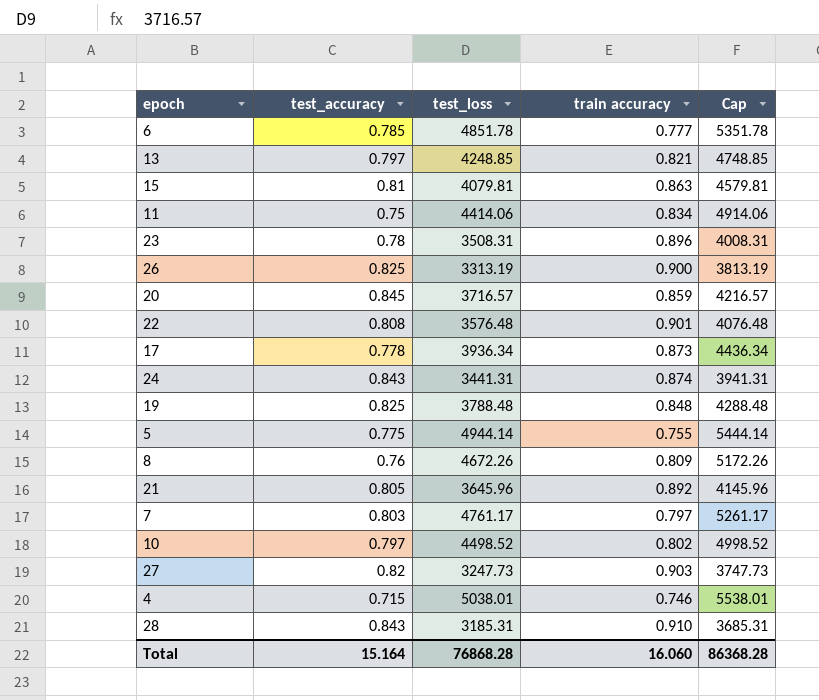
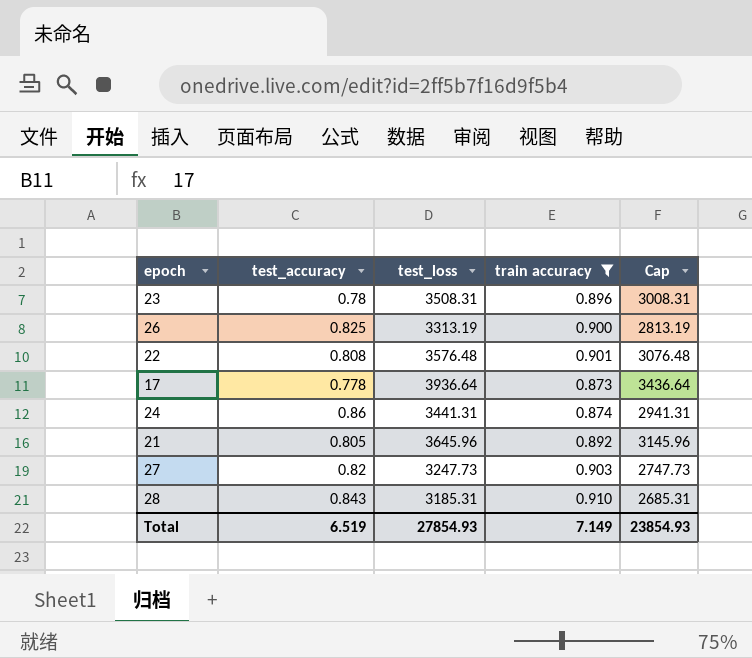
filter: none -> train accuracy >= 0.873
column Cap | formula: [test_loss] + 500 -> [test_loss] - 500
17 | test_loss: 3936.34 -> 3936.64
24 | test_accuracy: 0.843 -> 0.86
Total | test_accuracy: 15.164 -> 6.519
Total | test_loss: 76868.28 -> 27854.93
Total | train accuracy: 16.060 -> 7.149
Total | Cap: 86368.28 -> 23854.93

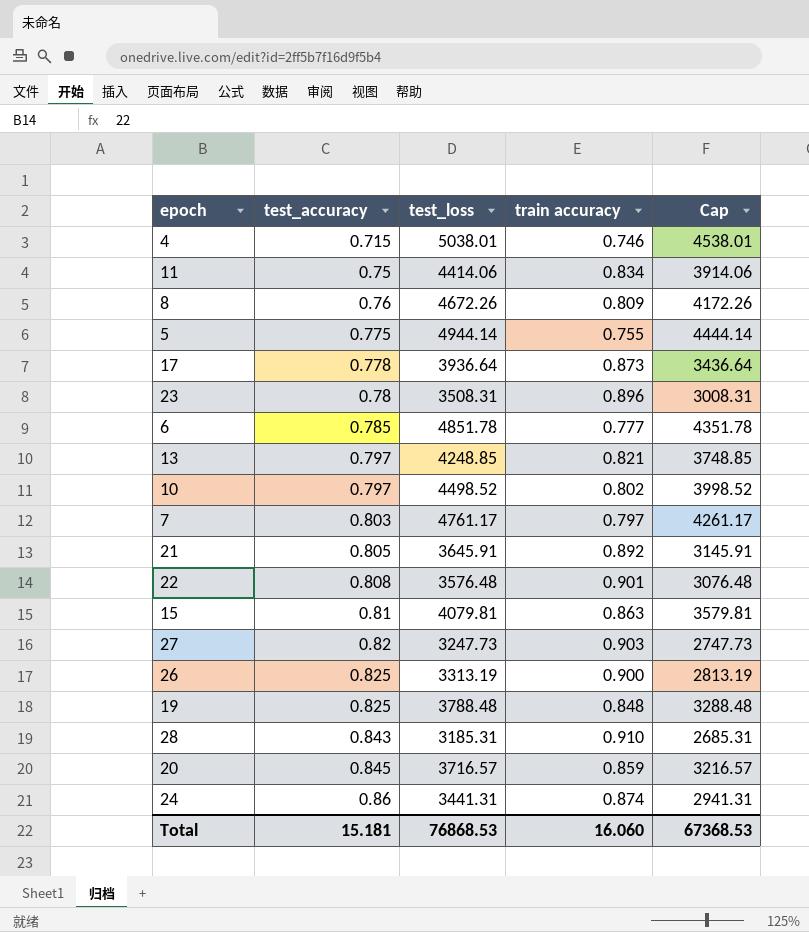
filter: train accuracy >= 0.873 -> none
row order: none -> test_accuracy ascending
21 | test_loss: 3645.96 -> 3645.91
21 | Cap: 3145.96 -> 3145.91
Total | test_accuracy: 6.519 -> 15.181
Total | test_loss: 27854.93 -> 76868.53
Total | train accuracy: 7.149 -> 16.060
Total | Cap: 23854.93 -> 67368.53

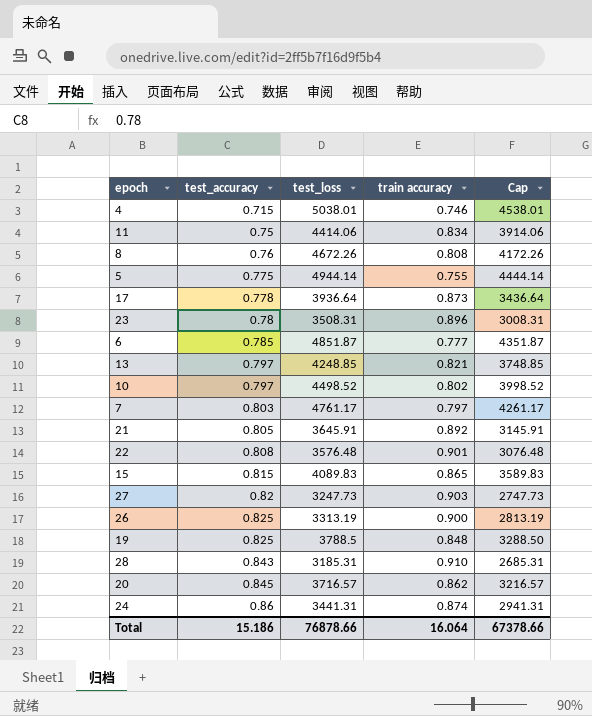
8 | train accuracy: 0.809 -> 0.808
6 | test_loss: 4851.78 -> 4851.87
6 | Cap: 4351.78 -> 4351.87
15 | test_accuracy: 0.81 -> 0.815
15 | test_loss: 4079.81 -> 4089.83
15 | train accuracy: 0.863 -> 0.865
15 | Cap: 3579.81 -> 3589.83
19 | test_loss: 3788.48 -> 3788.5
19 | Cap: 3288.48 -> 3288.50
20 | train accuracy: 0.859 -> 0.862
Total | test_accuracy: 15.181 -> 15.186
Total | test_loss: 76868.53 -> 76878.66
Total | train accuracy: 16.060 -> 16.064
Total | Cap: 67368.53 -> 67378.66

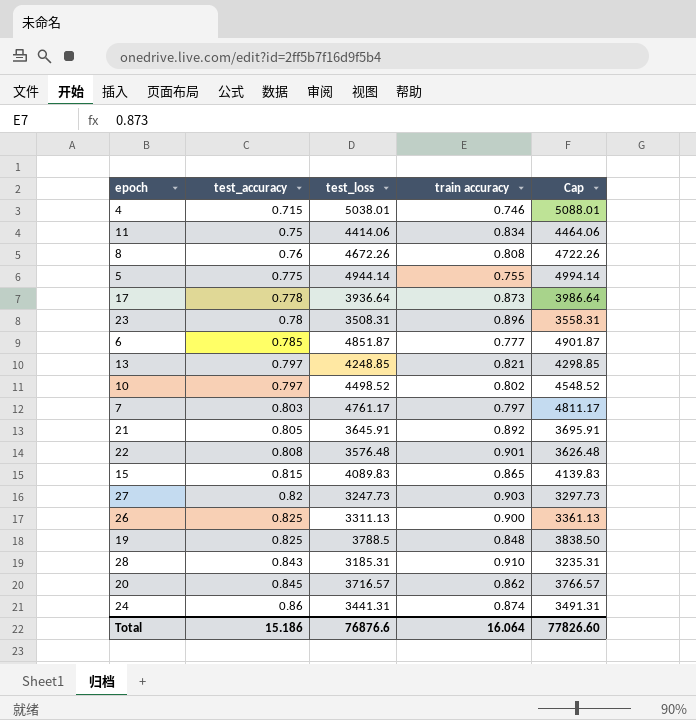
column Cap | formula: [test_loss] - 500 -> [test_loss] + 50
26 | test_loss: 3313.19 -> 3311.13
Total | test_loss: 76878.66 -> 76876.6
Total | Cap: 67378.66 -> 77826.60

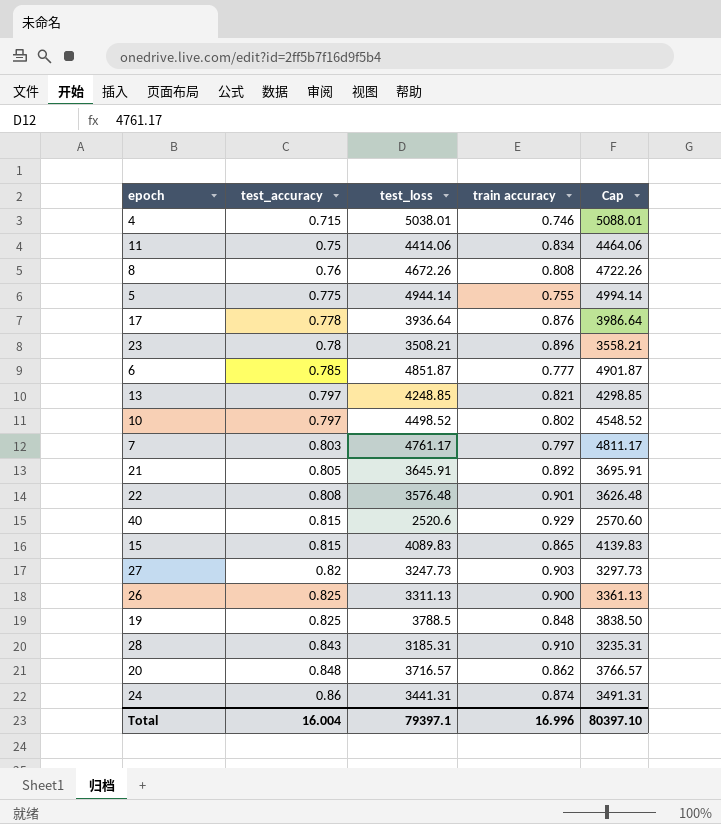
17 | train accuracy: 0.873 -> 0.876
23 | test_loss: 3508.31 -> 3508.21
23 | Cap: 3558.31 -> 3558.21
row 40: none -> 0.815 | 2520.6 | 0.929 | 2570.60
20 | test_accuracy: 0.845 -> 0.848
Total | test_accuracy: 15.186 -> 16.004
Total | test_loss: 76876.6 -> 79397.1
Total | train accuracy: 16.064 -> 16.996
Total | Cap: 77826.60 -> 80397.10

